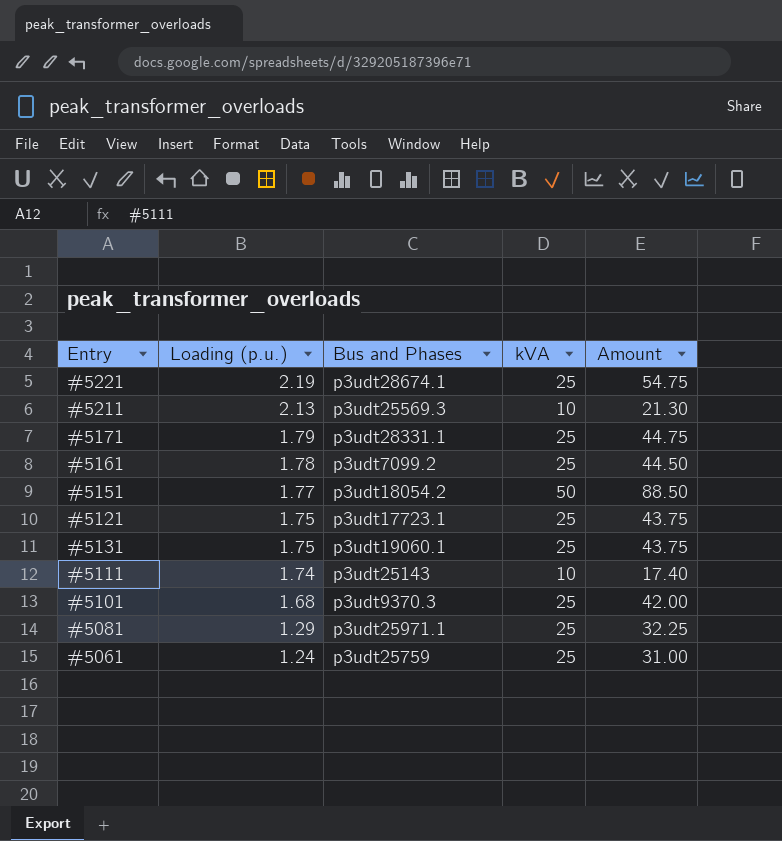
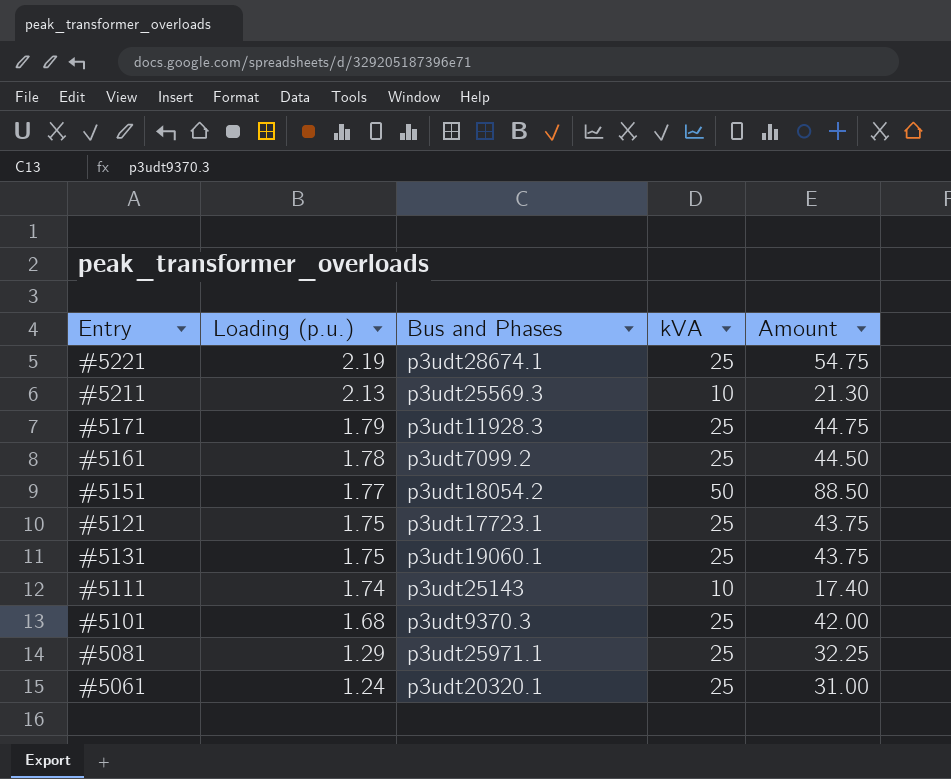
#5171 | Bus and Phases: p3udt28331.1 -> p3udt11928.3
#5061 | Bus and Phases: p3udt25759 -> p3udt20320.1

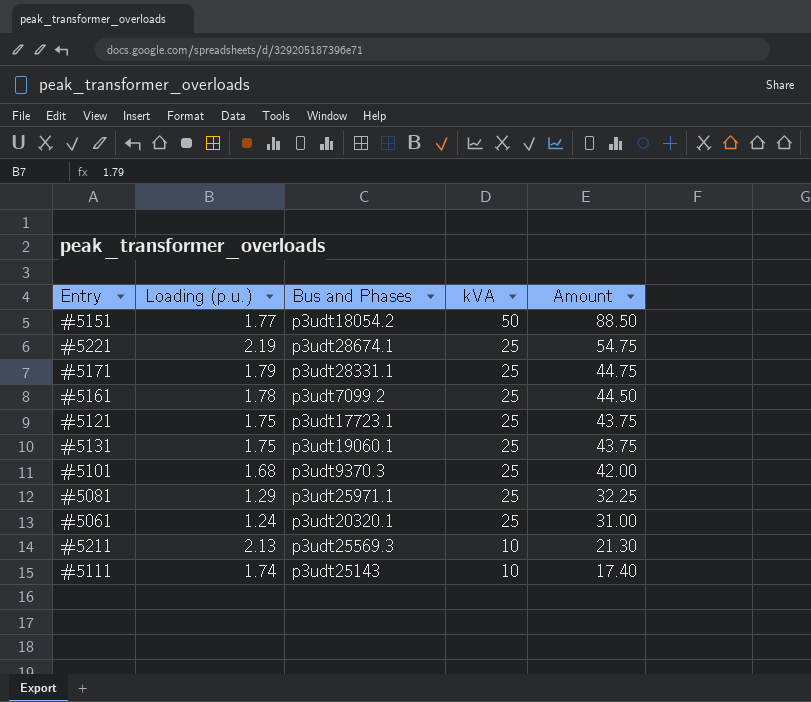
row order: Loading (p.u.) descending -> kVA descending
#5171 | Bus and Phases: p3udt11928.3 -> p3udt28331.1

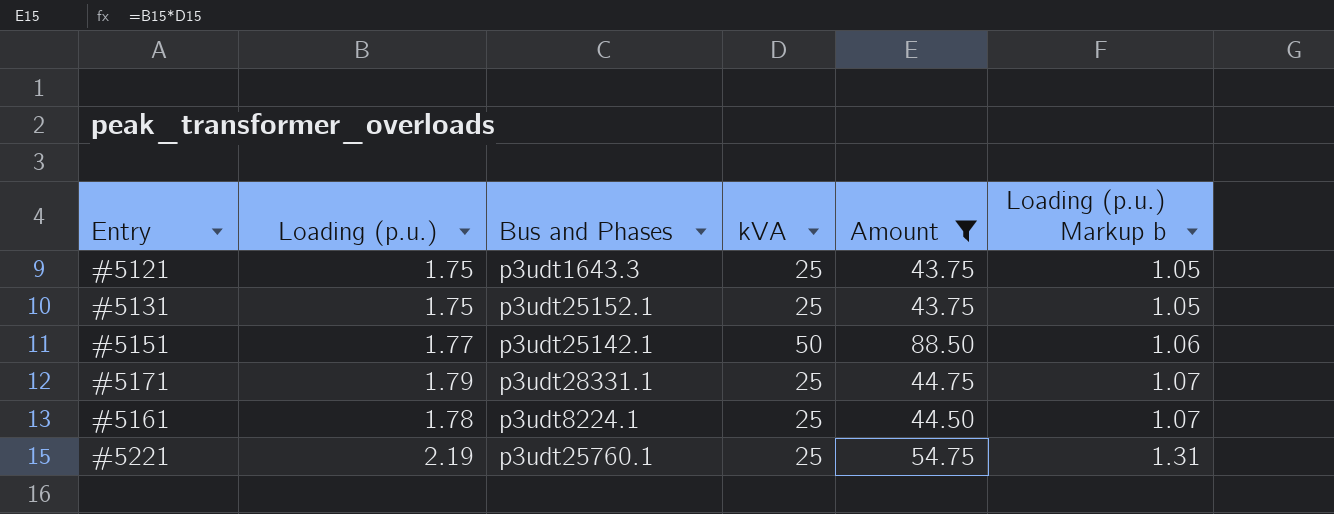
filter: none -> Amount >= 43.75
row order: kVA descending -> Loading (p.u.) Markup b ascending
column Loading (p.u.) Markup b | formula: none -> [Loading (p.u.)] * 0.6
#5121 | Bus and Phases: p3udt17723.1 -> p3udt1643.3
#5131 | Bus and Phases: p3udt19060.1 -> p3udt25152.1
#5151 | Bus and Phases: p3udt18054.2 -> p3udt25142.1
#5161 | Bus and Phases: p3udt7099.2 -> p3udt8224.1
#5221 | Bus and Phases: p3udt28674.1 -> p3udt25760.1

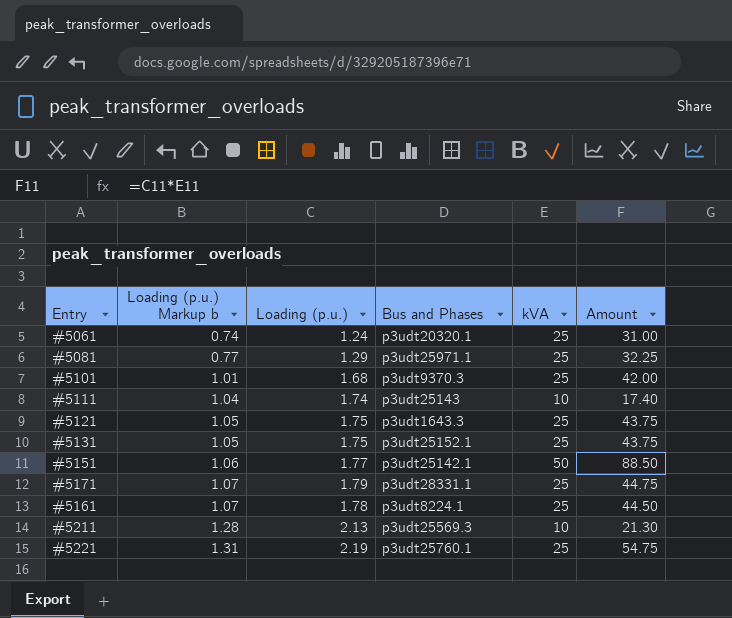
filter: Amount >= 43.75 -> none
column Loading (p.u.) Markup b | position: 6 -> 2

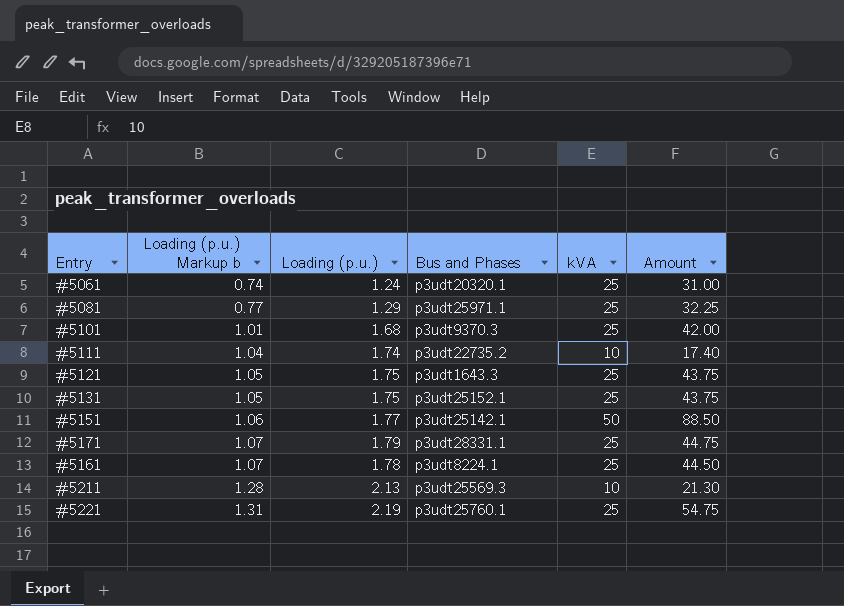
#5111 | Bus and Phases: p3udt25143 -> p3udt22735.2

